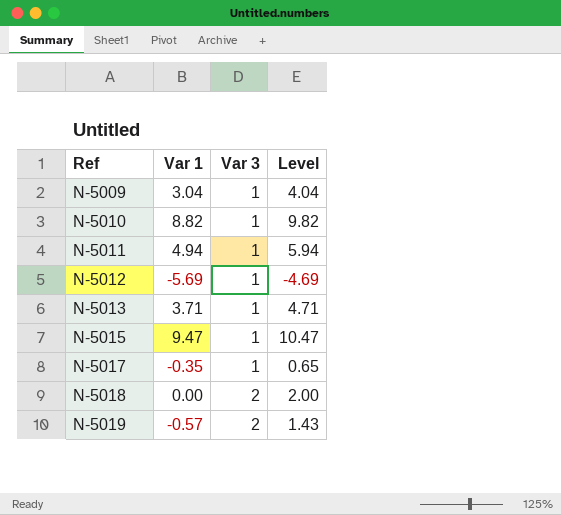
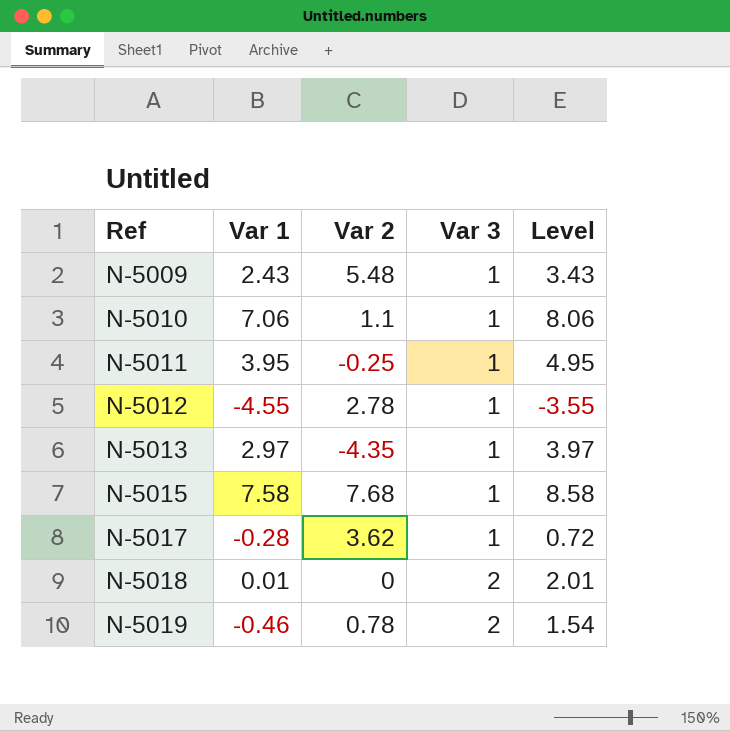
column Var 2 | position: none -> 3
N-5009 | Var 1: 3.04 -> 2.43
N-5009 | Level: 4.04 -> 3.43
N-5010 | Var 1: 8.82 -> 7.06
N-5010 | Level: 9.82 -> 8.06
N-5011 | Var 1: 4.94 -> 3.95
N-5011 | Level: 5.94 -> 4.95
N-5012 | Var 1: -5.69 -> -4.55
N-5012 | Level: -4.69 -> -3.55
N-5013 | Var 1: 3.71 -> 2.97
N-5013 | Level: 4.71 -> 3.97
N-5015 | Var 1: 9.47 -> 7.58
N-5015 | Level: 10.47 -> 8.58
N-5017 | Var 1: -0.35 -> -0.28
N-5017 | Level: 0.65 -> 0.72
N-5018 | Var 1: 0.00 -> 0.01
N-5018 | Level: 2.00 -> 2.01
N-5019 | Var 1: -0.57 -> -0.46
N-5019 | Level: 1.43 -> 1.54

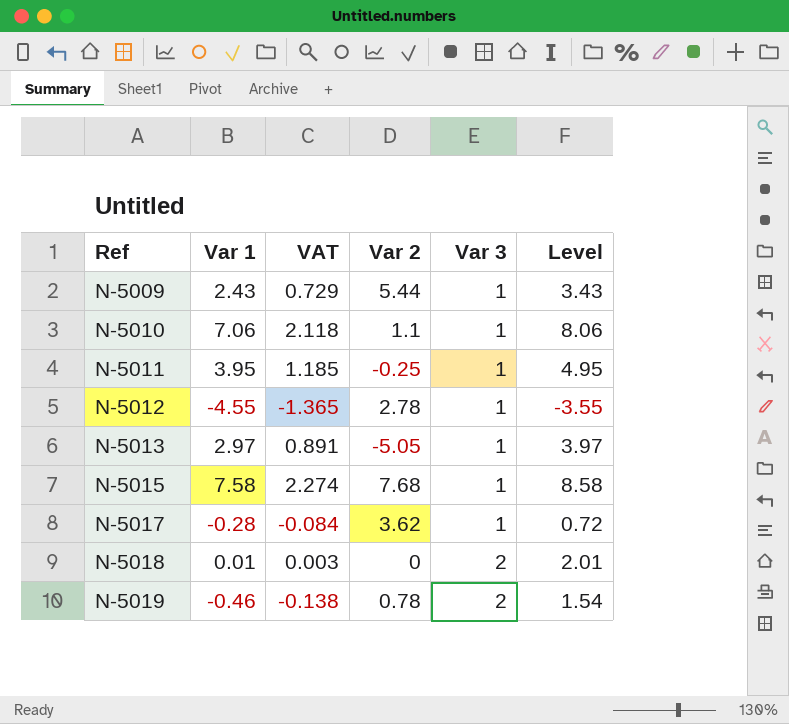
column VAT | formula: none -> [Var 1] * 0.3
N-5009 | Var 2: 5.48 -> 5.44
N-5013 | Var 2: -4.35 -> -5.05

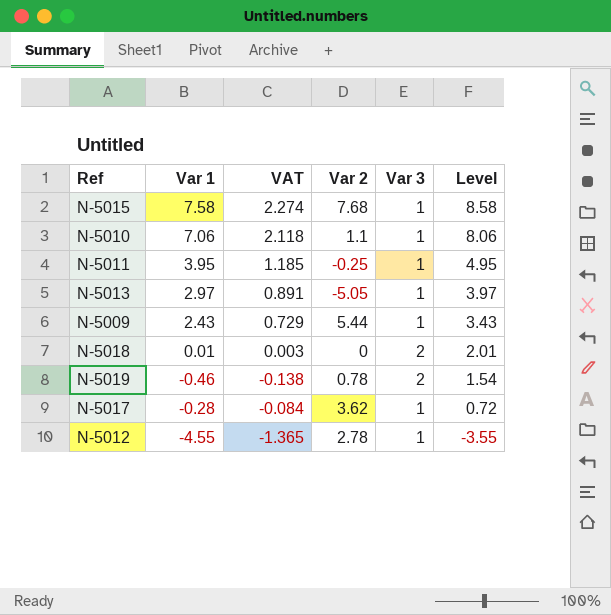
row order: Ref ascending -> Level descending

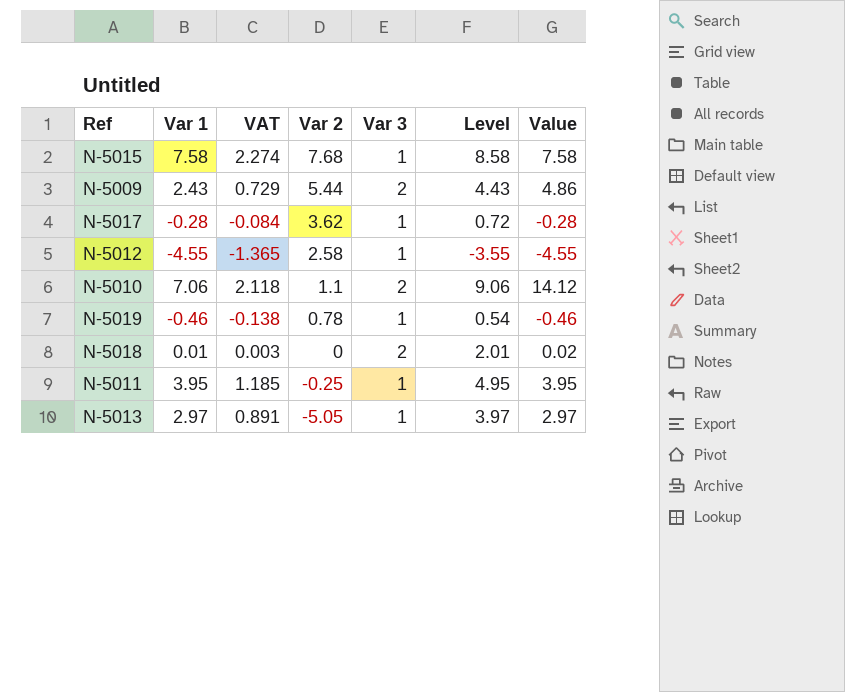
row order: Level descending -> Var 2 descending
column Value | formula: none -> [Var 1] * [Var 3]
N-5009 | Var 3: 1 -> 2
N-5009 | Level: 3.43 -> 4.43
N-5012 | Var 2: 2.78 -> 2.58
N-5010 | Var 3: 1 -> 2
N-5010 | Level: 8.06 -> 9.06
N-5019 | Var 3: 2 -> 1
N-5019 | Level: 1.54 -> 0.54

